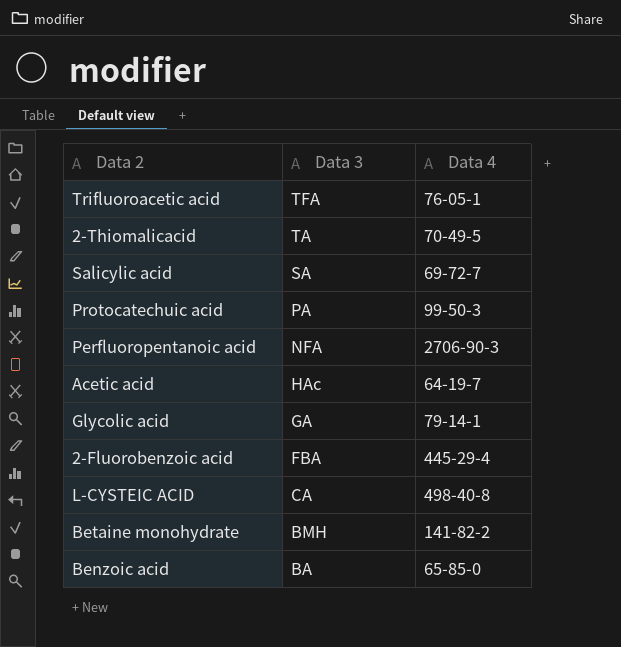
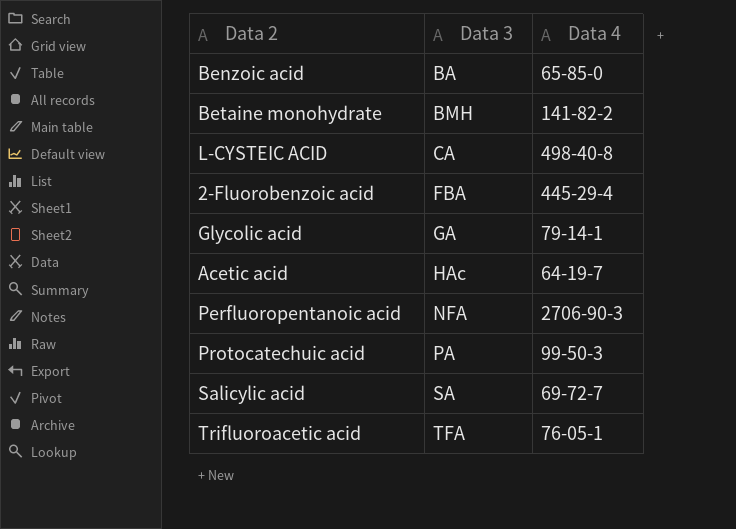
row order: Data 3 descending -> Data 3 ascending
row 2-Thiomalicacid: TA | 70-49-5 -> none

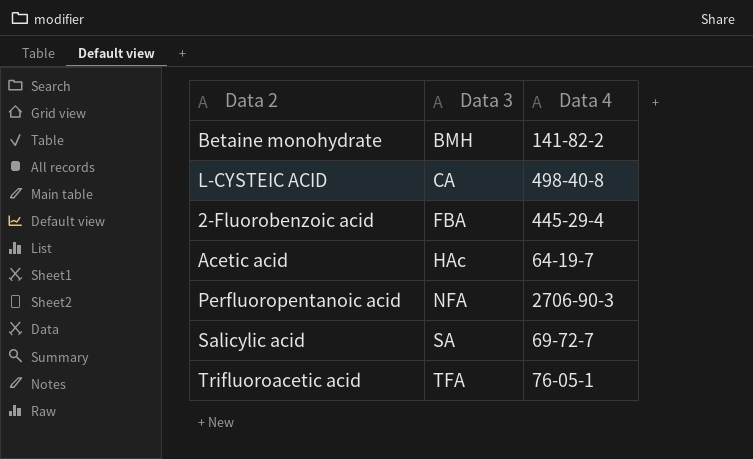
row Benzoic acid: BA | 65-85-0 -> none
row Glycolic acid: GA | 79-14-1 -> none
row Protocatechuic acid: PA | 99-50-3 -> none

